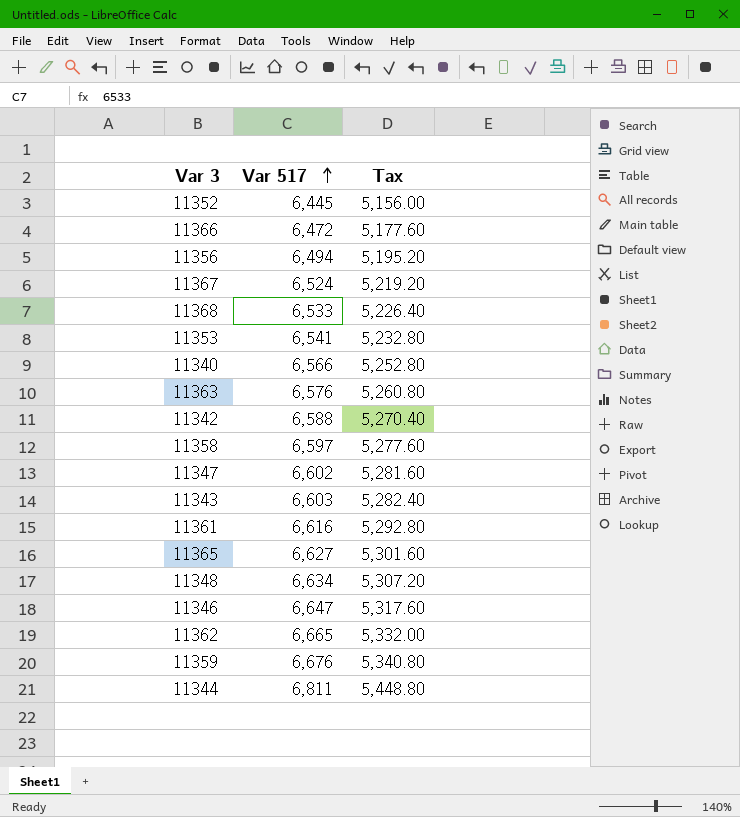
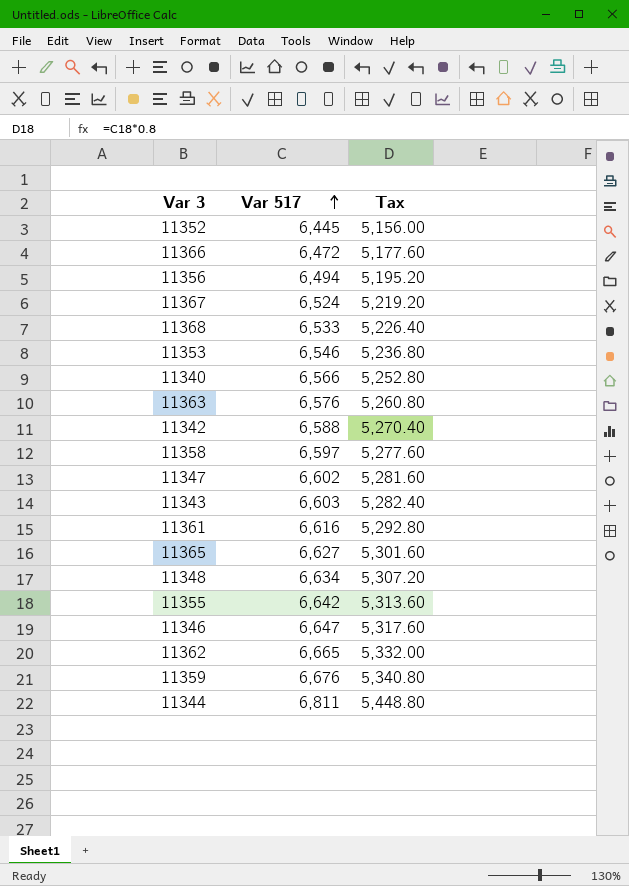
11353 | Var 517: 6,541 -> 6,546
11353 | Tax: 5,232.80 -> 5,236.80
row 11355: none -> 6,642 | 5,313.60

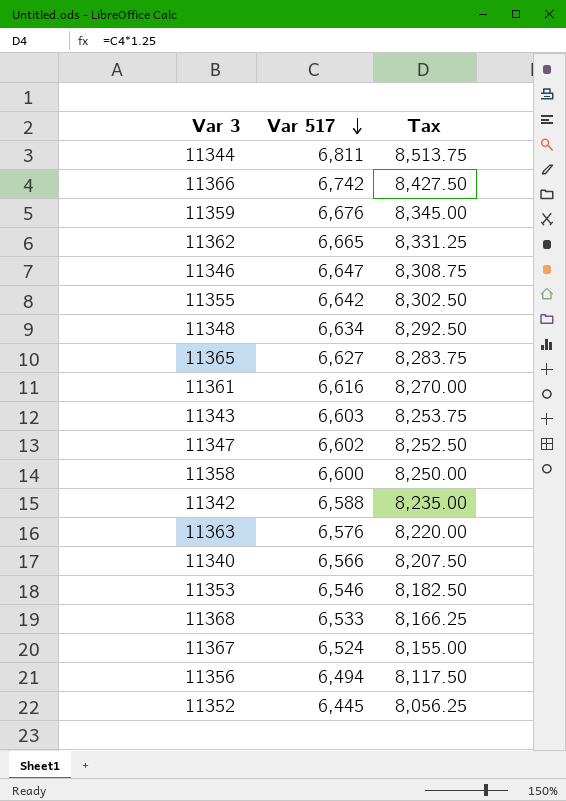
row order: Var 517 ascending -> Var 517 descending
column Tax | formula: [Var 517] * 0.8 -> [Var 517] * 1.25
11366 | Var 517: 6,472 -> 6,742
11358 | Var 517: 6,597 -> 6,600

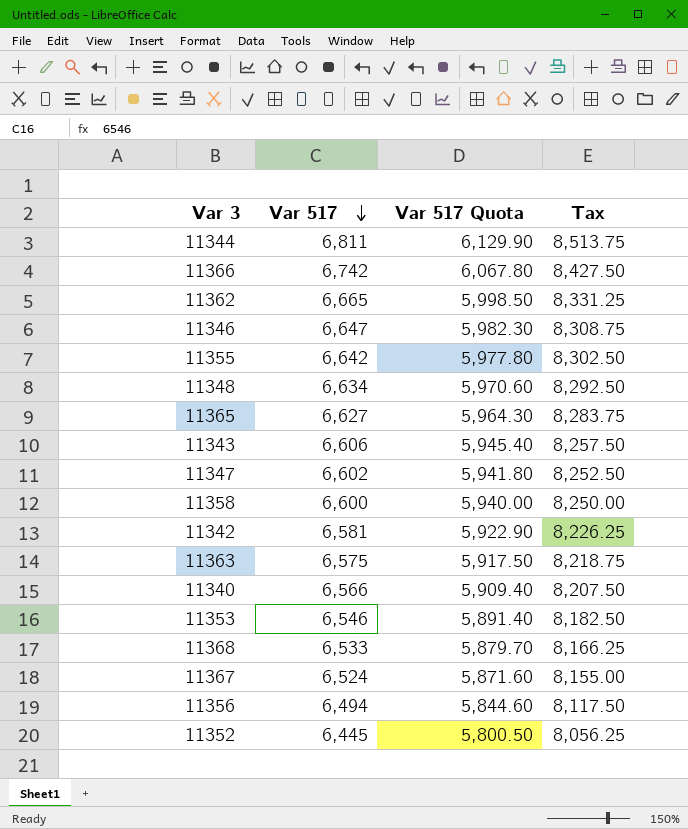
column Var 517 Quota | formula: none -> [Var 517] * 0.9
row 11359: 6,676 | 8,345.00 -> none
row 11361: 6,616 | 8,270.00 -> none
11343 | Var 517: 6,603 -> 6,606
11343 | Tax: 8,253.75 -> 8,257.50
11342 | Var 517: 6,588 -> 6,581
11342 | Tax: 8,235.00 -> 8,226.25
11363 | Var 517: 6,576 -> 6,575
11363 | Tax: 8,220.00 -> 8,218.75

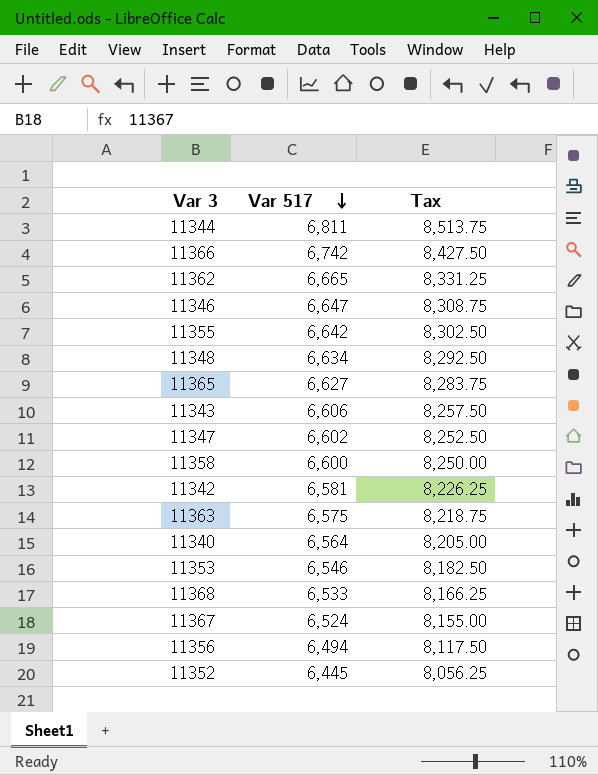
column Var 517 Quota | formula: [Var 517] * 0.9 -> none
11340 | Var 517: 6,566 -> 6,564
11340 | Tax: 8,207.50 -> 8,205.00

